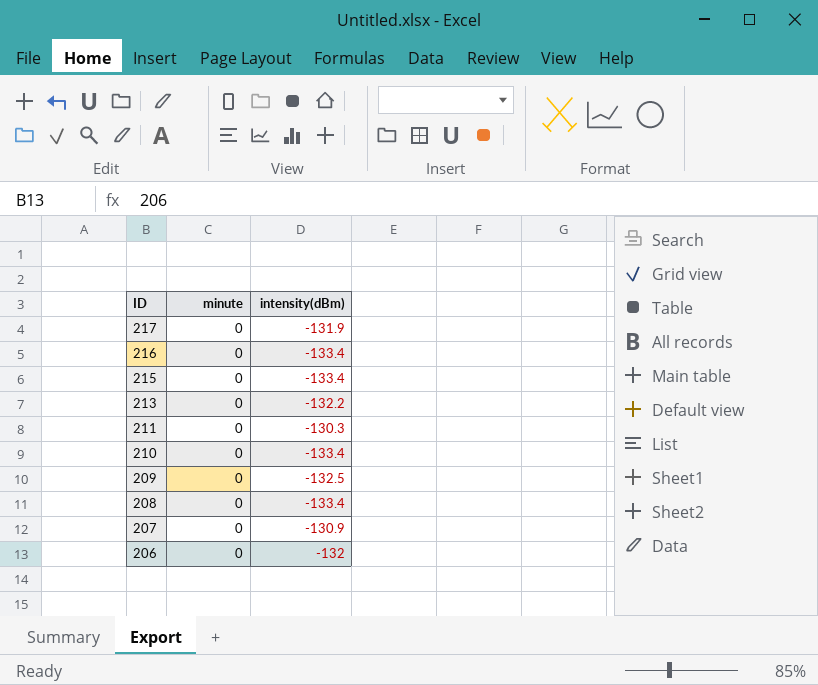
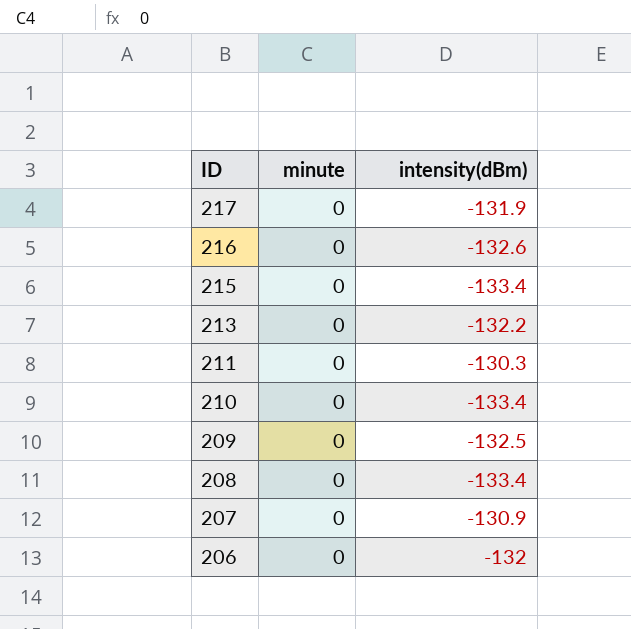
216 | intensity(dBm): -133.4 -> -132.6

